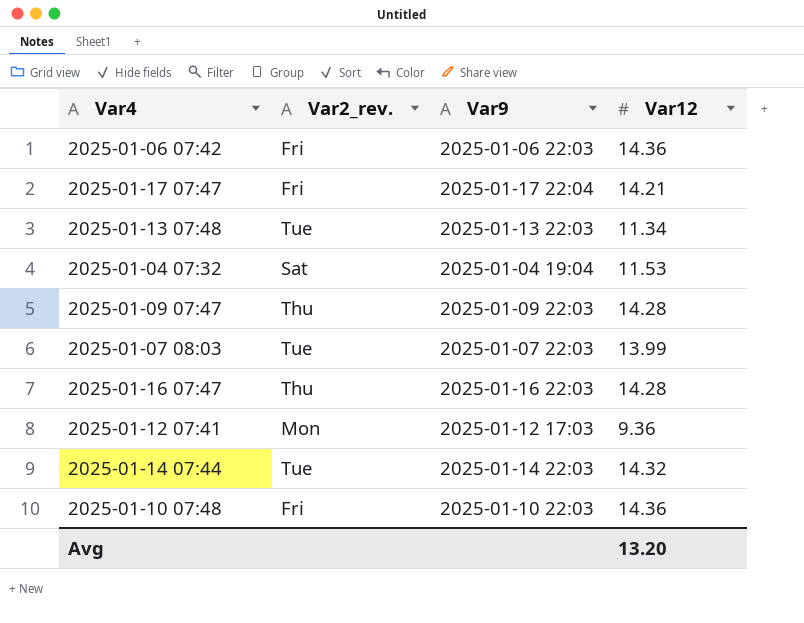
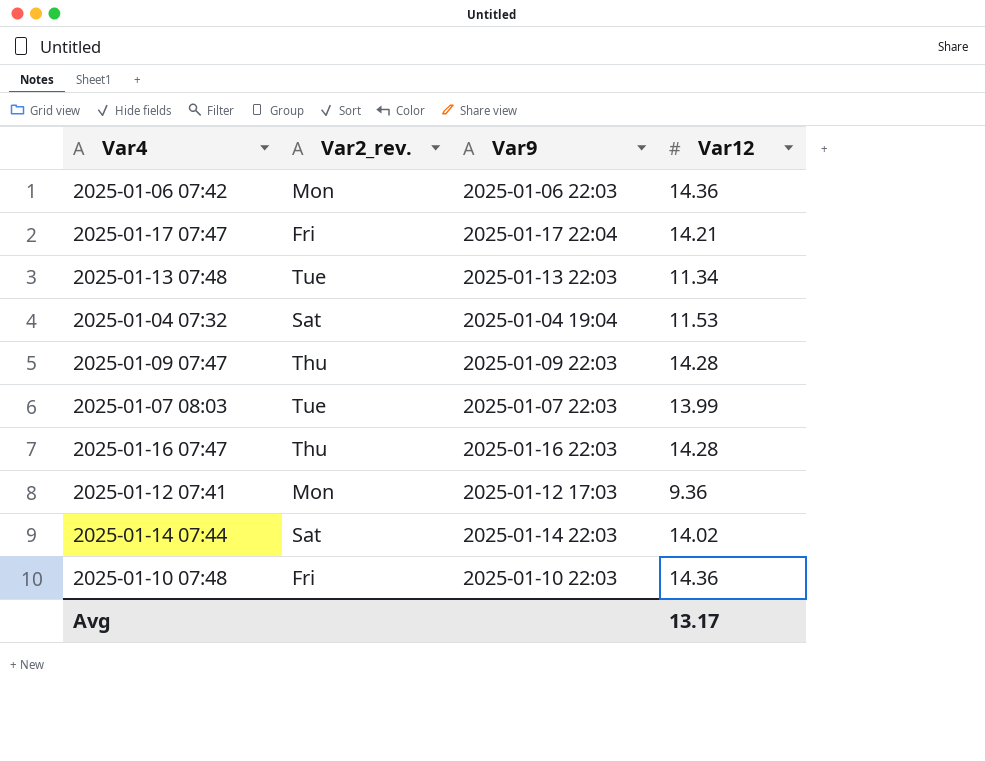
2025-01-06 07:42 | Var2_rev.: Fri -> Mon
2025-01-14 07:44 | Var2_rev.: Tue -> Sat
2025-01-14 07:44 | Var12: 14.32 -> 14.02
Avg | Var12: 13.20 -> 13.17

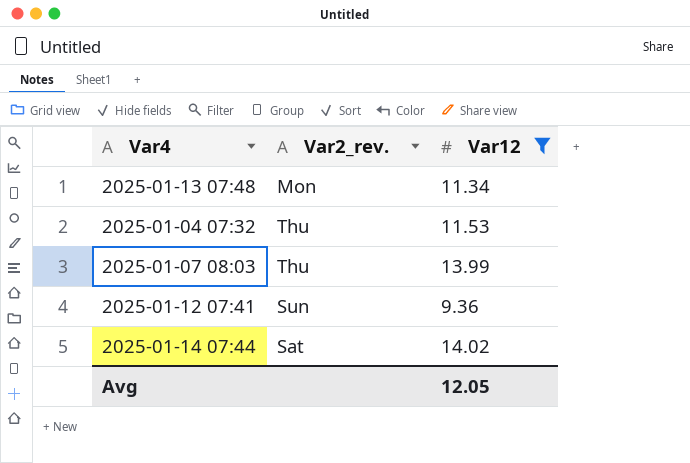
filter: none -> Var12 <= 14.02
column Var9 | position: 3 -> none
2025-01-13 07:48 | Var2_rev.: Tue -> Mon
2025-01-04 07:32 | Var2_rev.: Sat -> Thu
2025-01-07 08:03 | Var2_rev.: Tue -> Thu
2025-01-12 07:41 | Var2_rev.: Mon -> Sun
Avg | Var12: 13.17 -> 12.05

